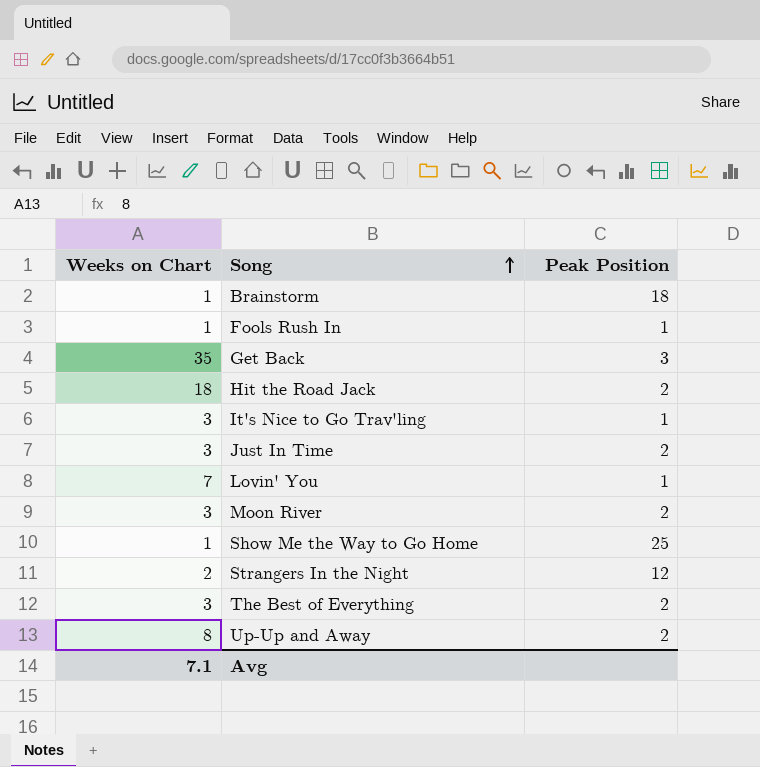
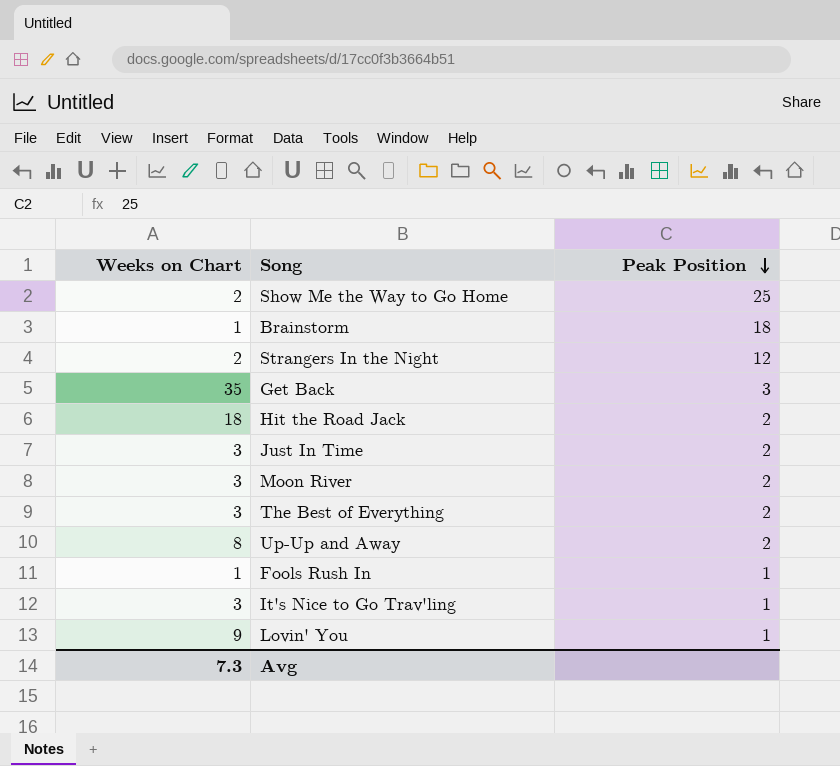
row order: Song ascending -> Peak Position descending
Show Me the Way to Go Home | Weeks on Chart: 1 -> 2
Lovin' You | Weeks on Chart: 7 -> 9
Avg | Weeks on Chart: 7.1 -> 7.3

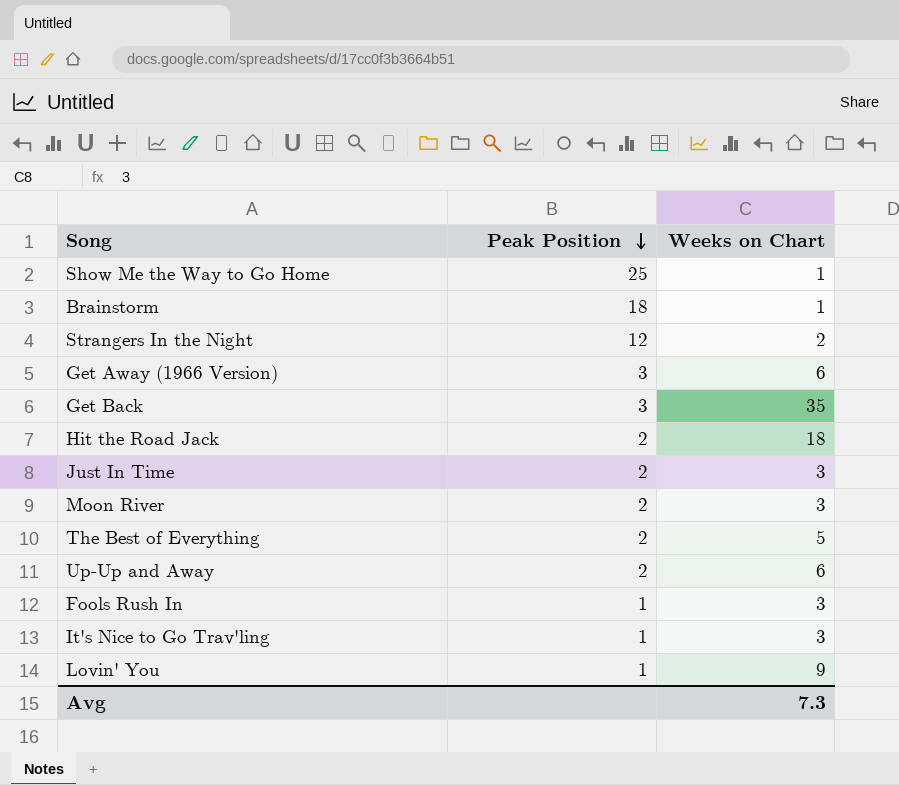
column Weeks on Chart | position: 1 -> 3
Show Me the Way to Go Home | Weeks on Chart: 2 -> 1
row Get Away (1966 Version): none -> 3 | 6
The Best of Everything | Weeks on Chart: 3 -> 5
Up-Up and Away | Weeks on Chart: 8 -> 6
Fools Rush In | Weeks on Chart: 1 -> 3

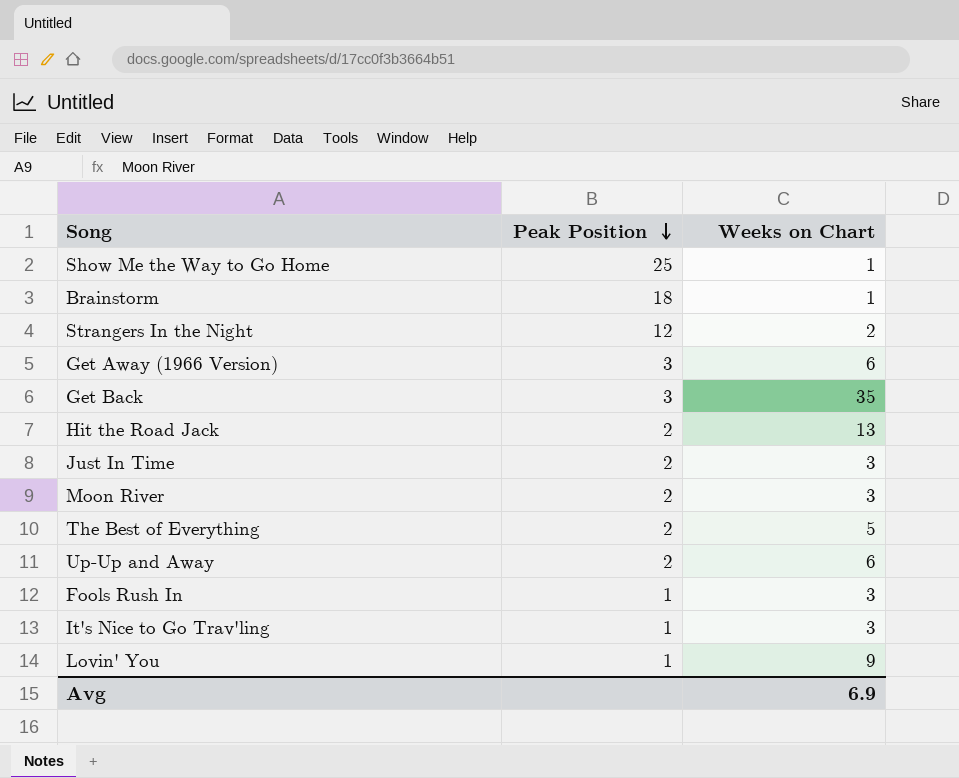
Hit the Road Jack | Weeks on Chart: 18 -> 13
Avg | Weeks on Chart: 7.3 -> 6.9

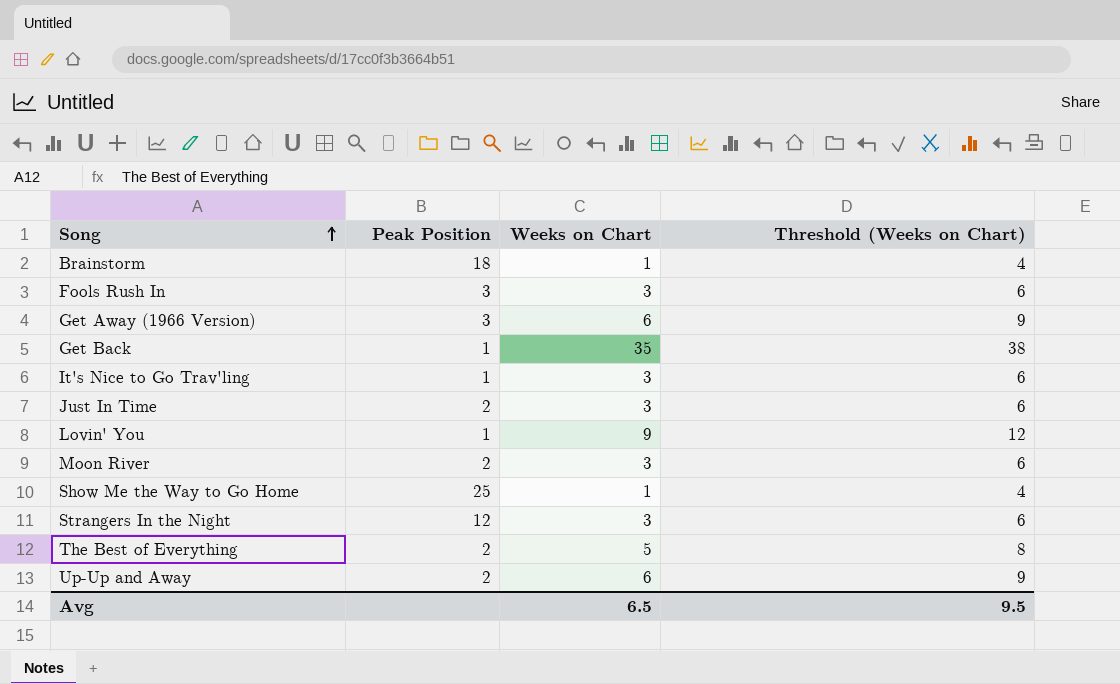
row order: Peak Position descending -> Song ascending
column Threshold (Weeks on Chart) | formula: none -> [Weeks on Chart] + 3
row Hit the Road Jack: 2 | 13 -> none
Fools Rush In | Peak Position: 1 -> 3
Get Back | Peak Position: 3 -> 1
Strangers In the Night | Weeks on Chart: 2 -> 3
Avg | Weeks on Chart: 6.9 -> 6.5

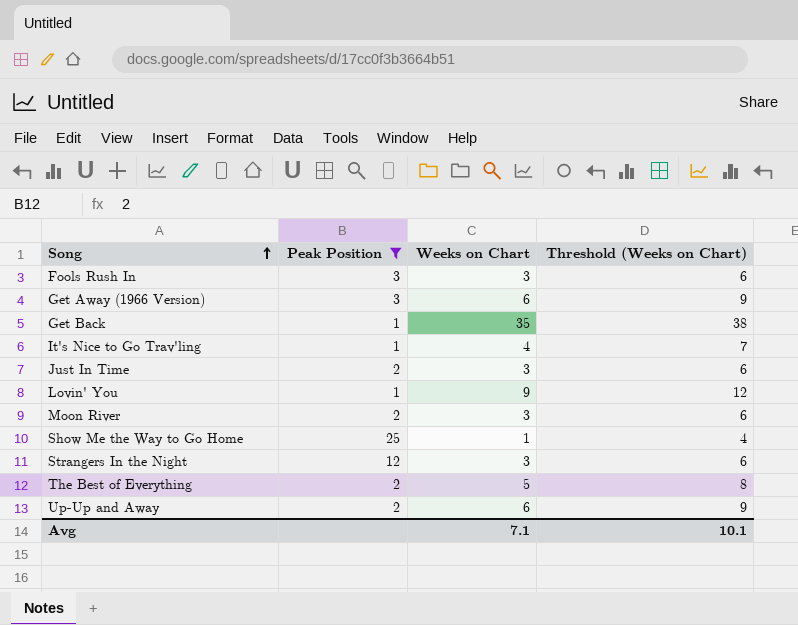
filter: none -> Peak Position != 18
It's Nice to Go Trav'ling | Weeks on Chart: 3 -> 4
It's Nice to Go Trav'ling | Threshold (Weeks on Chart): 6 -> 7
Avg | Weeks on Chart: 6.5 -> 7.1
Avg | Threshold (Weeks on Chart): 9.5 -> 10.1

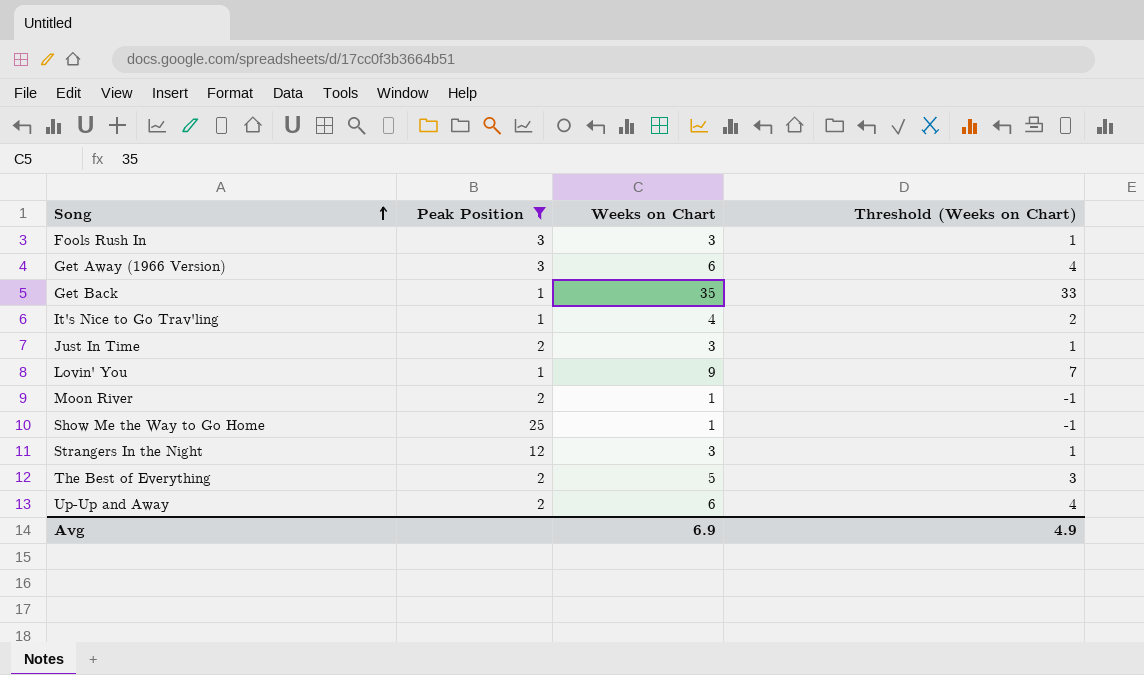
column Threshold (Weeks on Chart) | formula: [Weeks on Chart] + 3 -> [Weeks on Chart] - 2
Moon River | Weeks on Chart: 3 -> 1
Avg | Weeks on Chart: 7.1 -> 6.9
Avg | Threshold (Weeks on Chart): 10.1 -> 4.9

